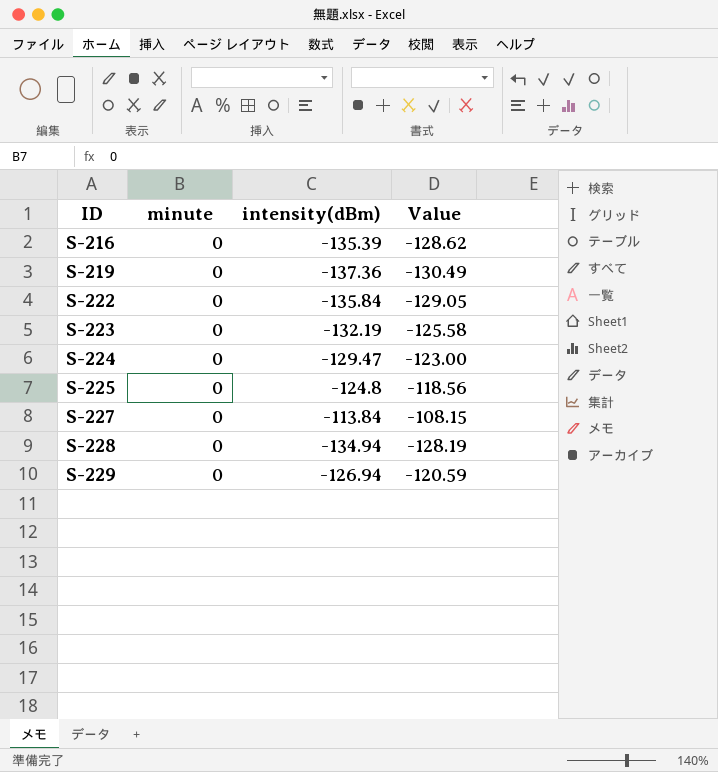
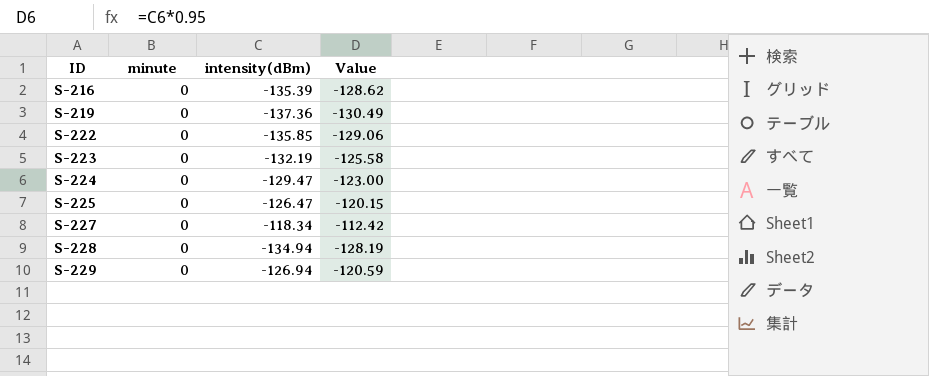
S-222 | intensity(dBm): -135.84 -> -135.85
S-222 | Value: -129.05 -> -129.06
S-225 | intensity(dBm): -124.8 -> -126.47
S-225 | Value: -118.56 -> -120.15
S-227 | intensity(dBm): -113.84 -> -118.34
S-227 | Value: -108.15 -> -112.42

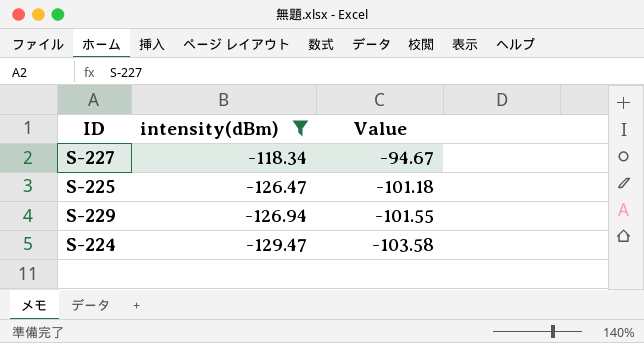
filter: none -> intensity(dBm) >= -129.47
row order: ID ascending -> intensity(dBm) descending
column minute | position: 2 -> none
column Value | formula: [intensity(dBm)] * 0.95 -> [intensity(dBm)] * 0.8

